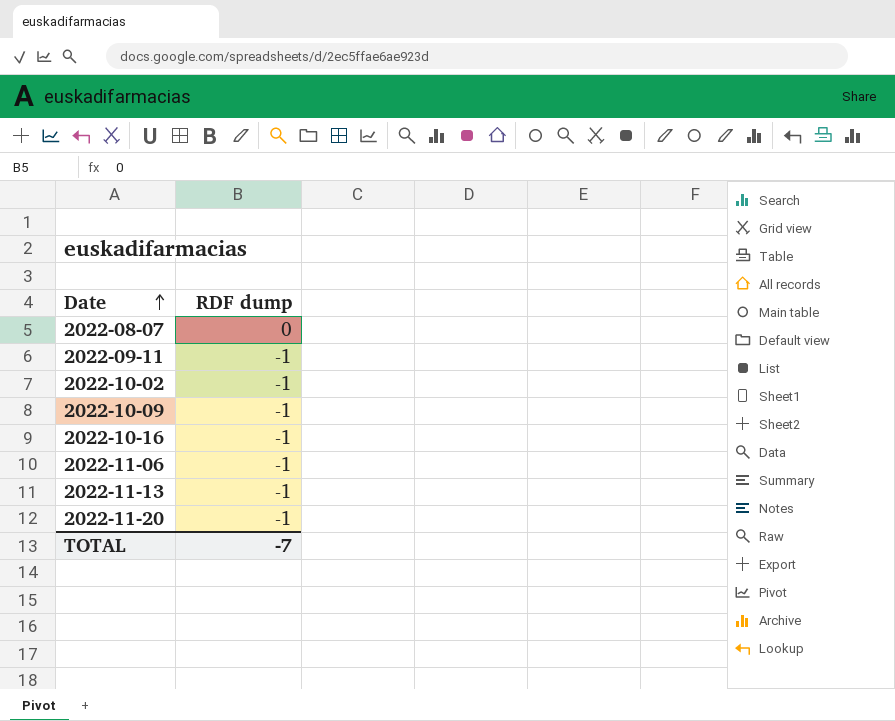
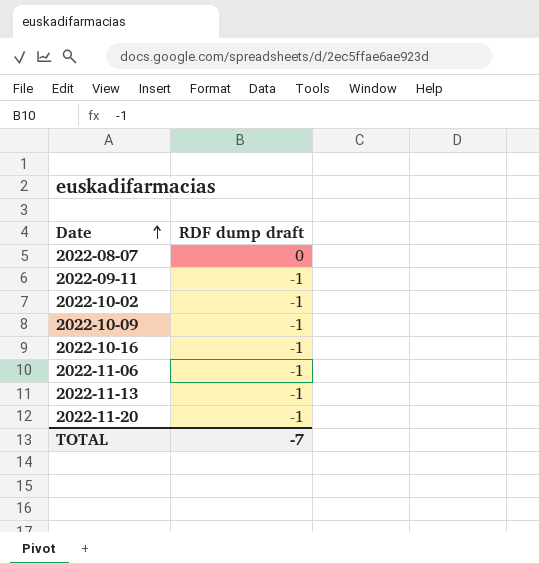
column name: RDF dump -> RDF dump draft

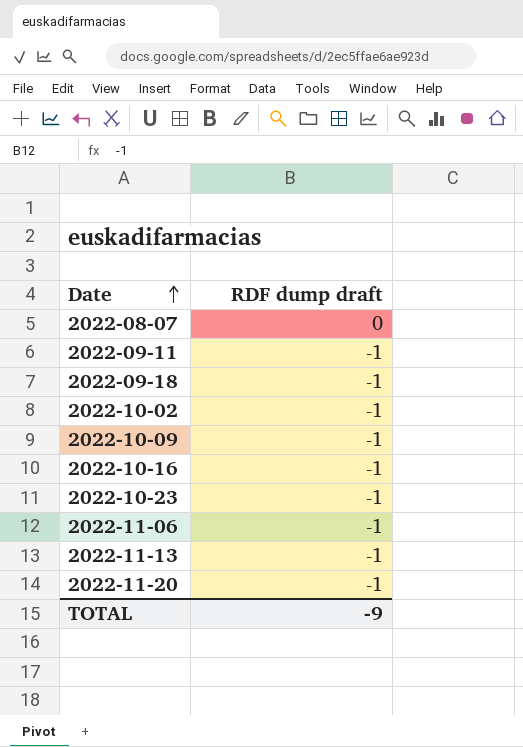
row 2022-09-18: none -> -1
row 2022-10-23: none -> -1
TOTAL | RDF dump draft: -7 -> -9

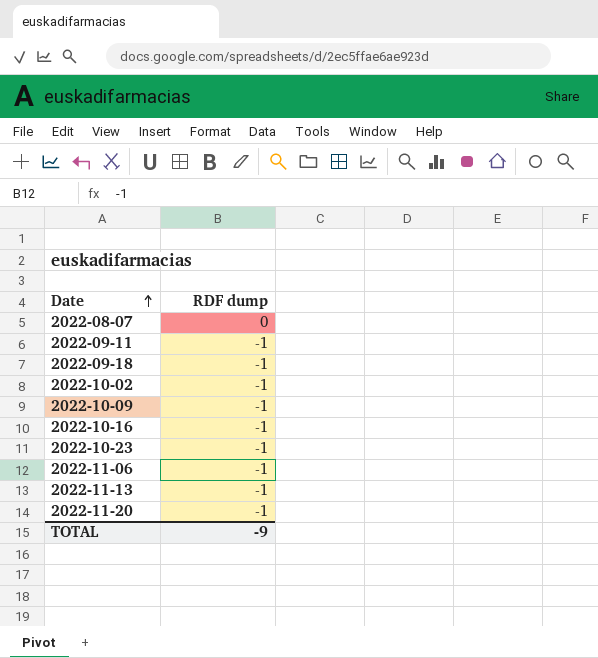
column name: RDF dump draft -> RDF dump

